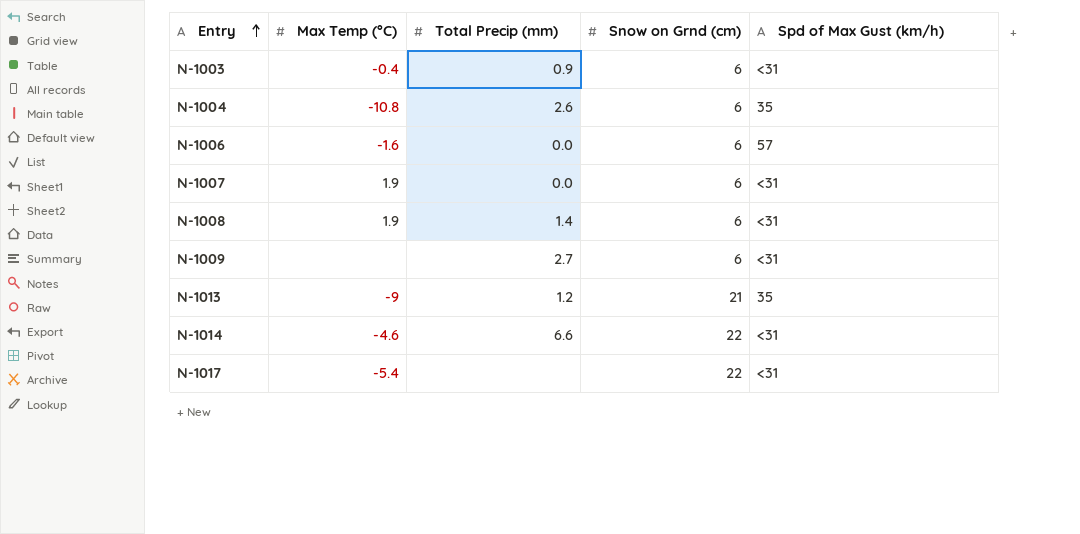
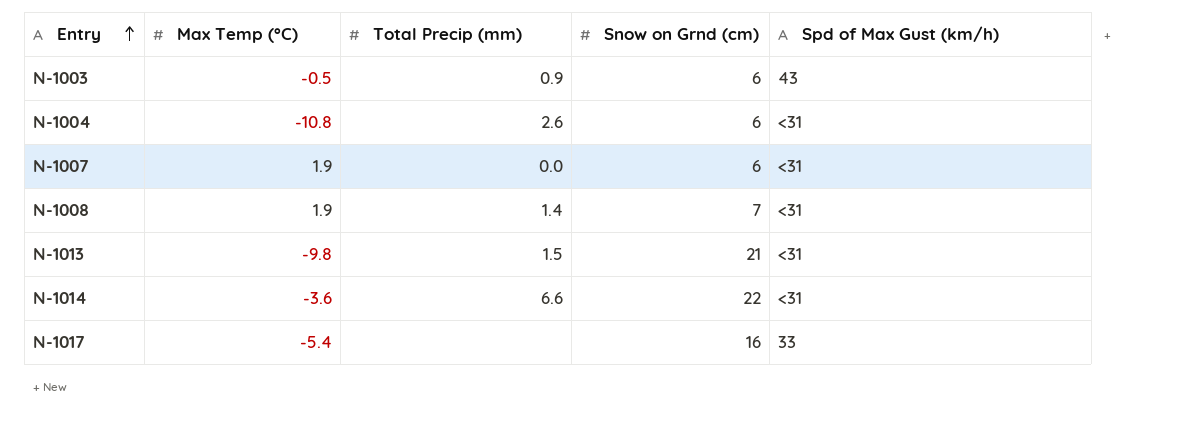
row N-1006: -1.6 | 0.0 | 6 | 57 -> none
row N-1009: none | 2.7 | 6 | <31 -> none
N-1003 | Max Temp (°C): -0.4 -> -0.5
N-1003 | Spd of Max Gust (km/h): <31 -> 43
N-1004 | Spd of Max Gust (km/h): 35 -> <31
N-1008 | Snow on Grnd (cm): 6 -> 7
N-1013 | Max Temp (°C): -9 -> -9.8
N-1013 | Total Precip (mm): 1.2 -> 1.5
N-1013 | Spd of Max Gust (km/h): 35 -> <31
N-1014 | Max Temp (°C): -4.6 -> -3.6
N-1017 | Snow on Grnd (cm): 22 -> 16
N-1017 | Spd of Max Gust (km/h): <31 -> 33

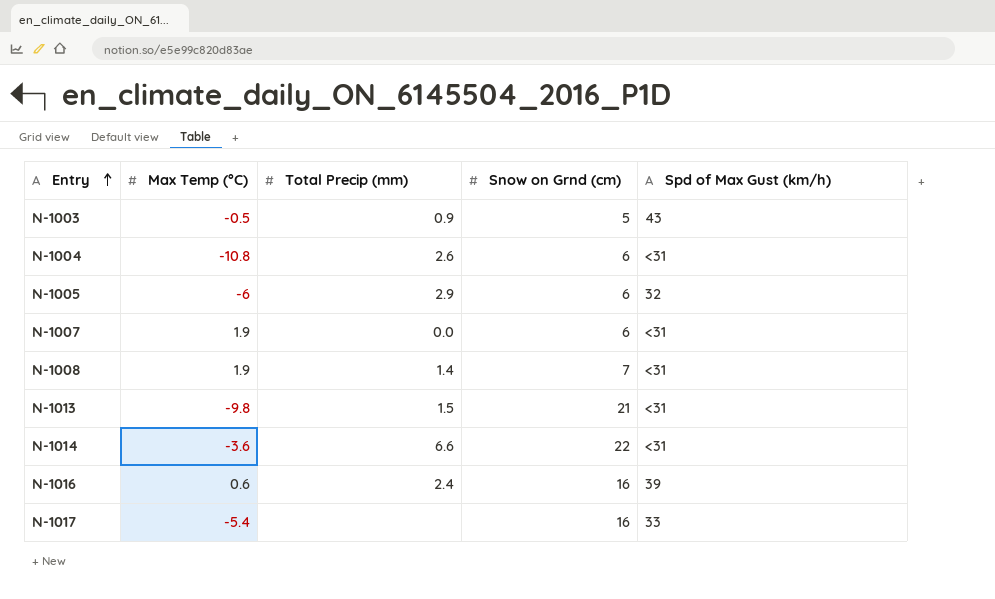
N-1003 | Snow on Grnd (cm): 6 -> 5
row N-1005: none -> -6 | 2.9 | 6 | 32
row N-1016: none -> 0.6 | 2.4 | 16 | 39

